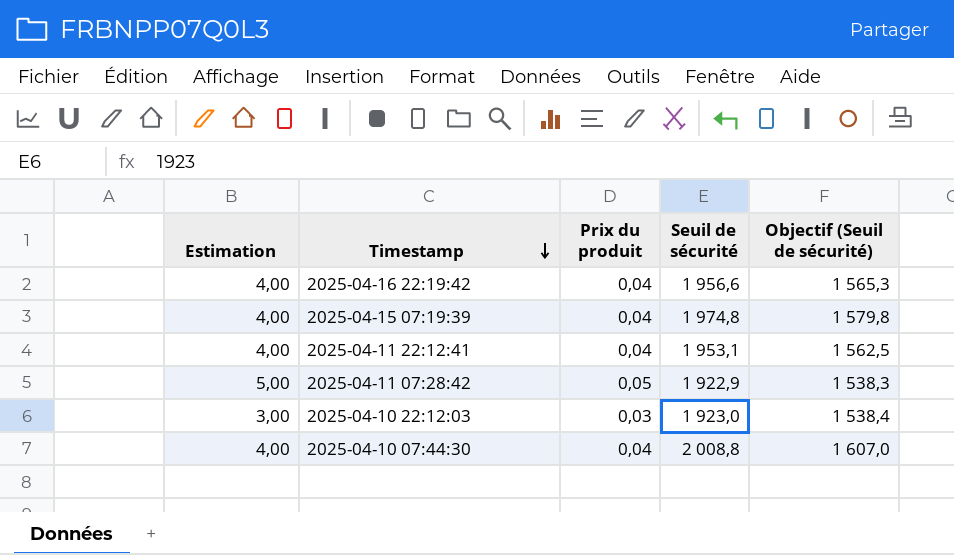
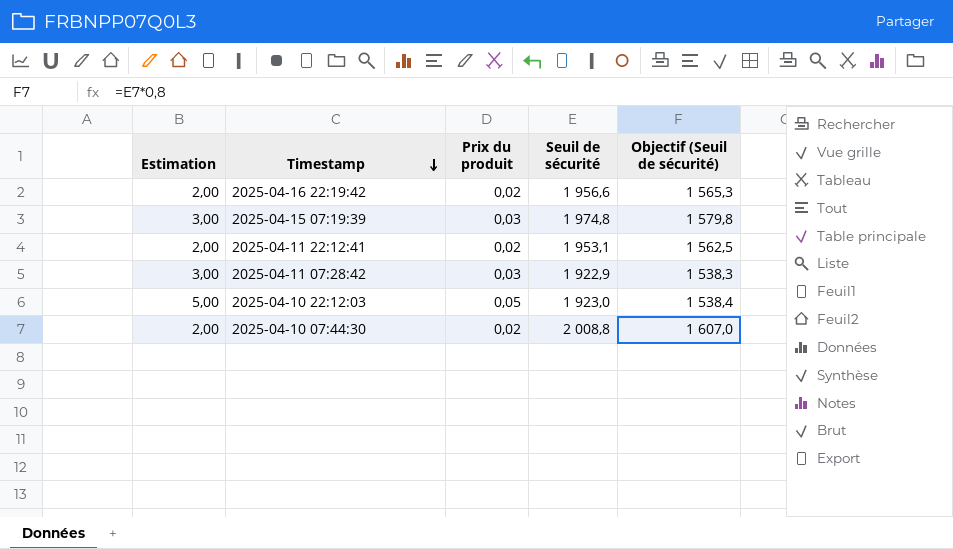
2025-04-16 22:19:42 | Estimation: 4,00 -> 2,00
2025-04-16 22:19:42 | Prix du produit: 0,04 -> 0,02
2025-04-15 07:19:39 | Estimation: 4,00 -> 3,00
2025-04-15 07:19:39 | Prix du produit: 0,04 -> 0,03
2025-04-11 22:12:41 | Estimation: 4,00 -> 2,00
2025-04-11 22:12:41 | Prix du produit: 0,04 -> 0,02
2025-04-11 07:28:42 | Estimation: 5,00 -> 3,00
2025-04-11 07:28:42 | Prix du produit: 0,05 -> 0,03
2025-04-10 22:12:03 | Estimation: 3,00 -> 5,00
2025-04-10 22:12:03 | Prix du produit: 0,03 -> 0,05
2025-04-10 07:44:30 | Estimation: 4,00 -> 2,00
2025-04-10 07:44:30 | Prix du produit: 0,04 -> 0,02

